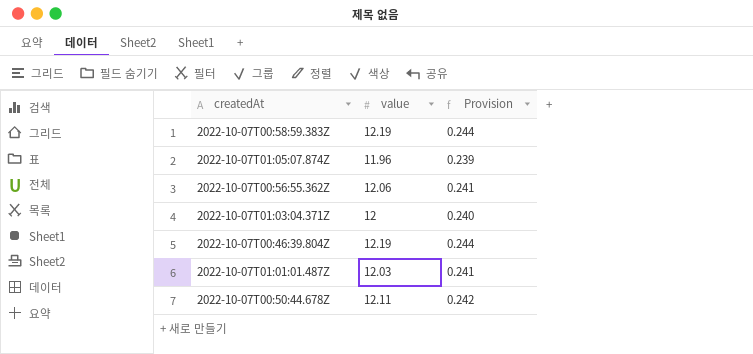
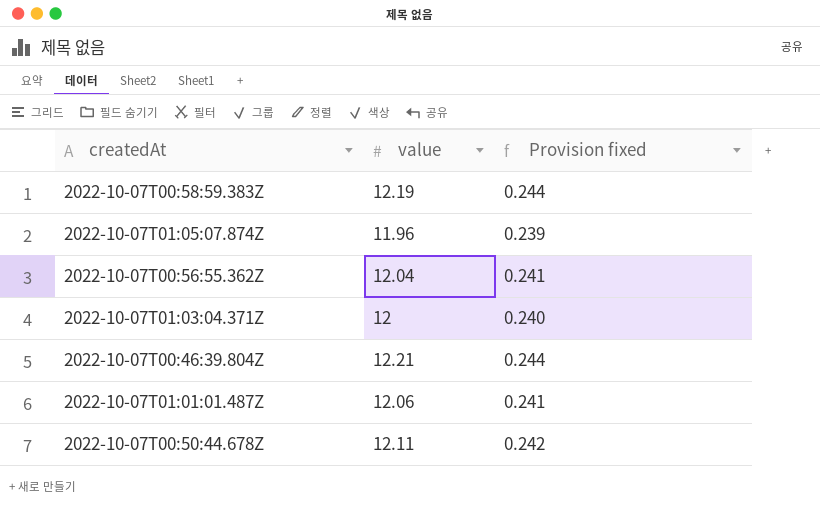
column name: Provision -> Provision fixed
2022-10-07T00:56:55.362Z | value: 12.06 -> 12.04
2022-10-07T00:46:39.804Z | value: 12.19 -> 12.21
2022-10-07T01:01:01.487Z | value: 12.03 -> 12.06

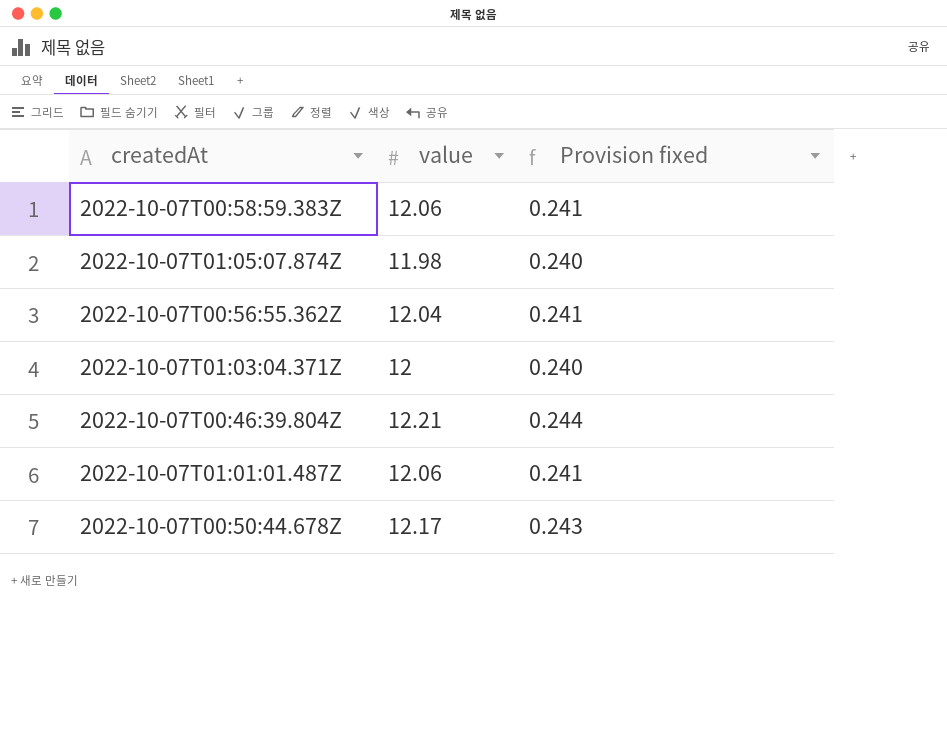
2022-10-07T00:58:59.383Z | value: 12.19 -> 12.06
2022-10-07T00:58:59.383Z | Provision fixed: 0.244 -> 0.241
2022-10-07T01:05:07.874Z | value: 11.96 -> 11.98
2022-10-07T01:05:07.874Z | Provision fixed: 0.239 -> 0.240
2022-10-07T00:50:44.678Z | value: 12.11 -> 12.17
2022-10-07T00:50:44.678Z | Provision fixed: 0.242 -> 0.243

